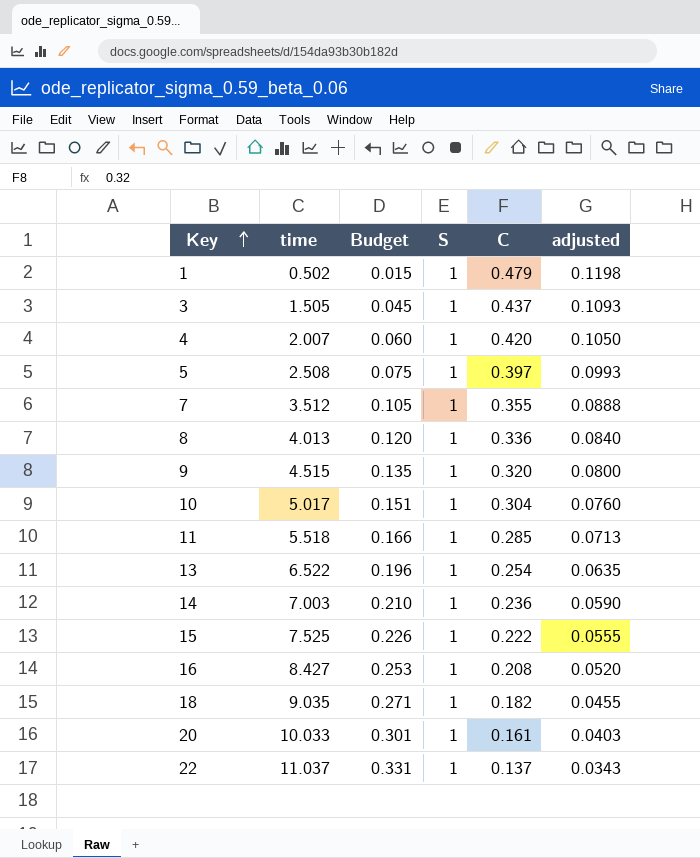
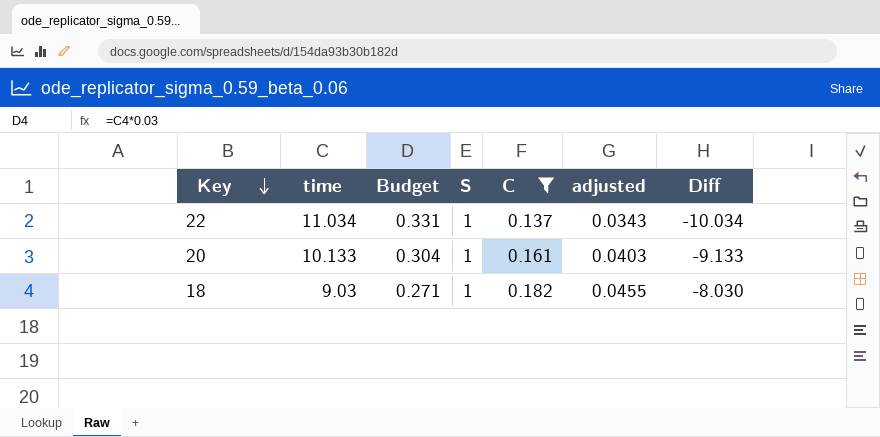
filter: none -> C <= 0.182
row order: Key ascending -> Key descending
column Diff | formula: none -> [S] - [time]
22 | time: 11.037 -> 11.034
20 | time: 10.033 -> 10.133
20 | Budget: 0.301 -> 0.304
18 | time: 9.035 -> 9.03

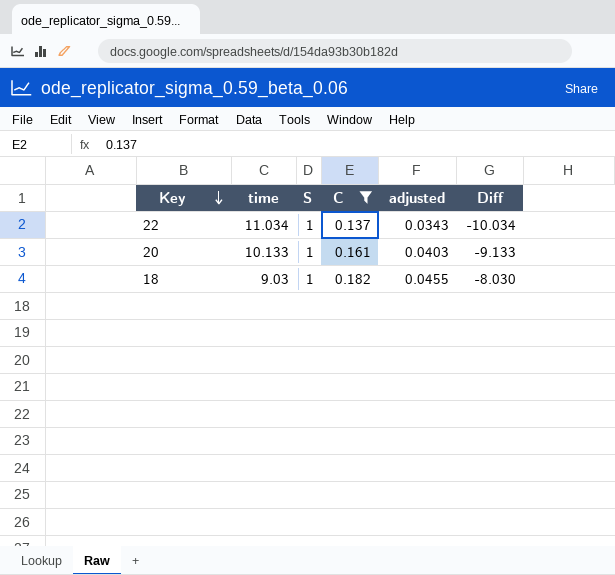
column Budget | formula: [time] * 0.03 -> none

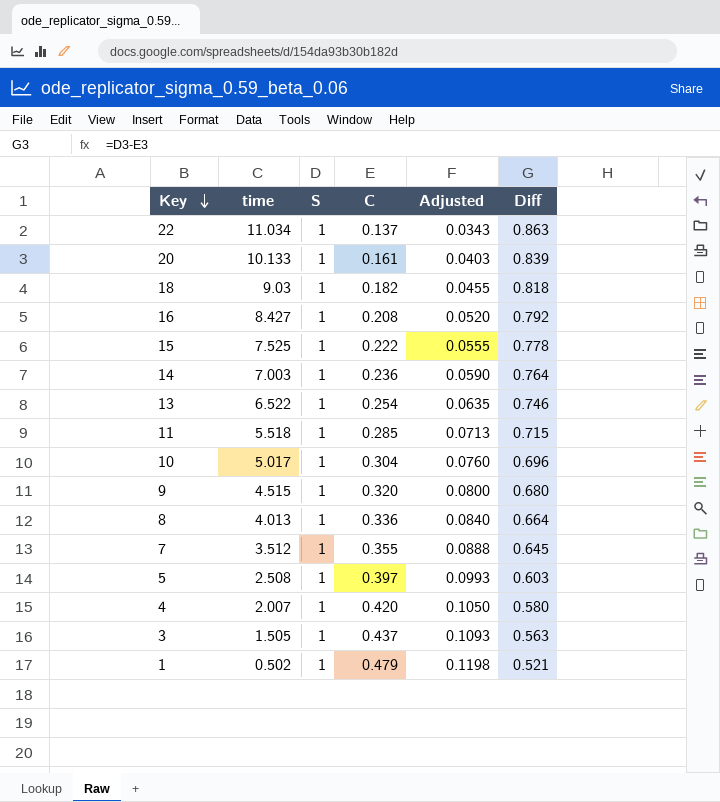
filter: C <= 0.182 -> none
column name: adjusted -> Adjusted
column Diff | formula: [S] - [time] -> [S] - [C]

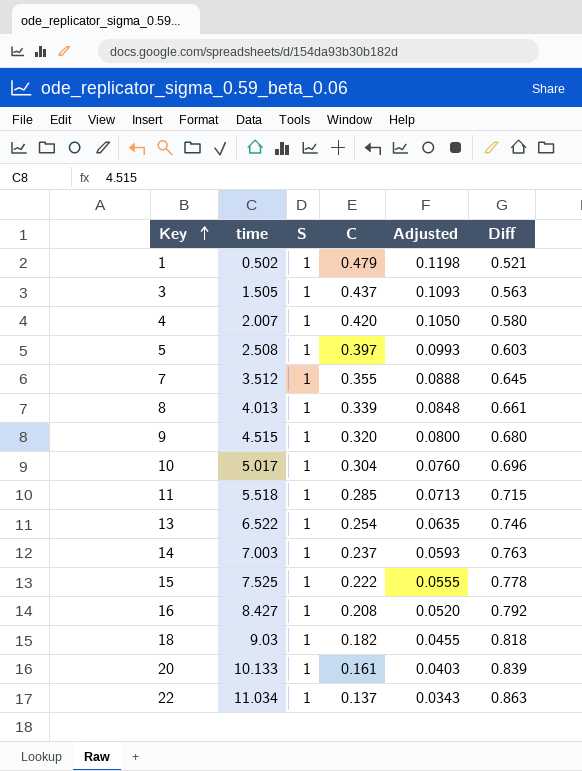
row order: Key descending -> Key ascending
8 | C: 0.336 -> 0.339
8 | Adjusted: 0.0840 -> 0.0848
8 | Diff: 0.664 -> 0.661
14 | C: 0.236 -> 0.237
14 | Adjusted: 0.0590 -> 0.0593
14 | Diff: 0.764 -> 0.763

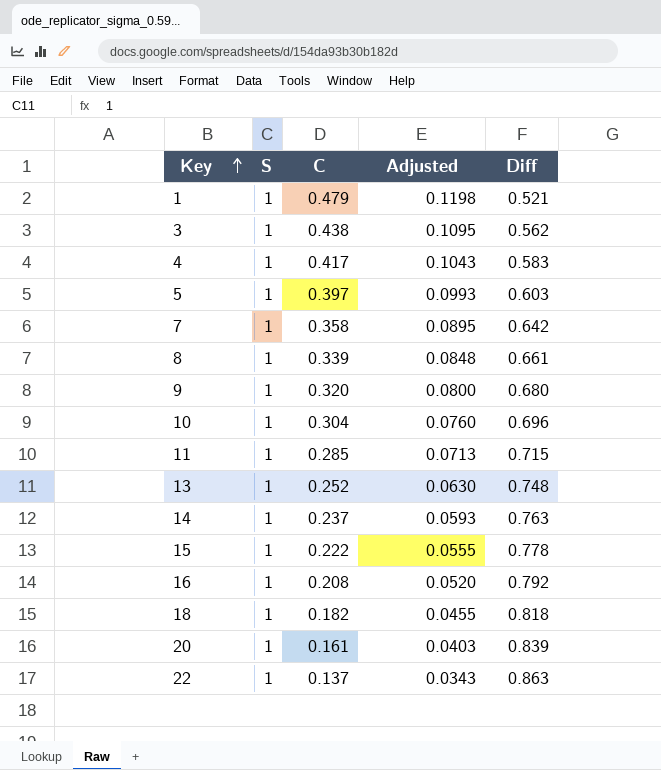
column time | position: 2 -> none
3 | C: 0.437 -> 0.438
3 | Adjusted: 0.1093 -> 0.1095
3 | Diff: 0.563 -> 0.562
4 | C: 0.420 -> 0.417
4 | Adjusted: 0.1050 -> 0.1043
4 | Diff: 0.580 -> 0.583
7 | C: 0.355 -> 0.358
7 | Adjusted: 0.0888 -> 0.0895
7 | Diff: 0.645 -> 0.642
13 | C: 0.254 -> 0.252
13 | Adjusted: 0.0635 -> 0.0630
13 | Diff: 0.746 -> 0.748

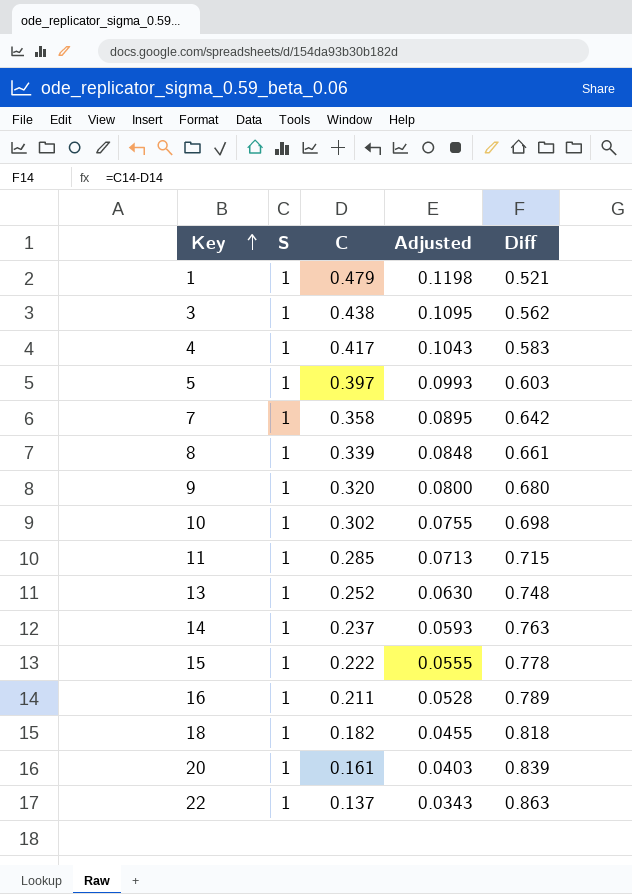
10 | C: 0.304 -> 0.302
10 | Adjusted: 0.0760 -> 0.0755
10 | Diff: 0.696 -> 0.698
16 | C: 0.208 -> 0.211
16 | Adjusted: 0.0520 -> 0.0528
16 | Diff: 0.792 -> 0.789

